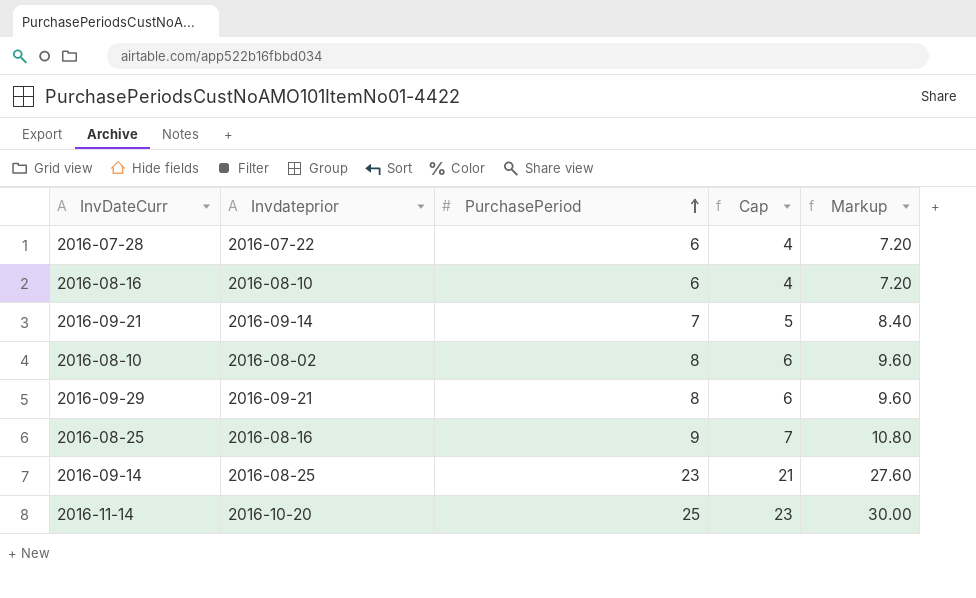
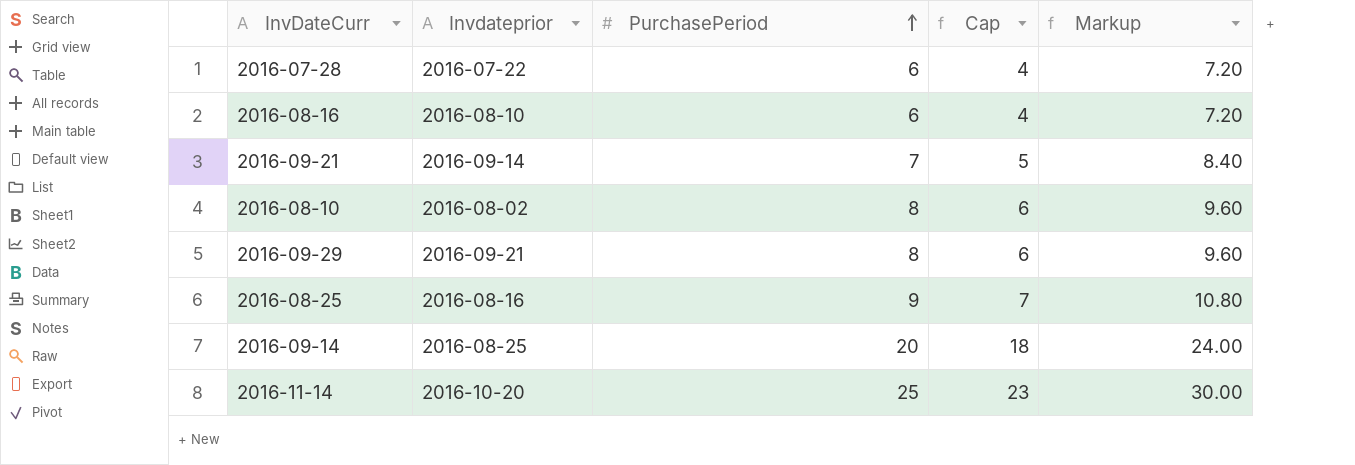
2016-09-14 | PurchasePeriod: 23 -> 20
2016-09-14 | Cap: 21 -> 18
2016-09-14 | Markup: 27.60 -> 24.00

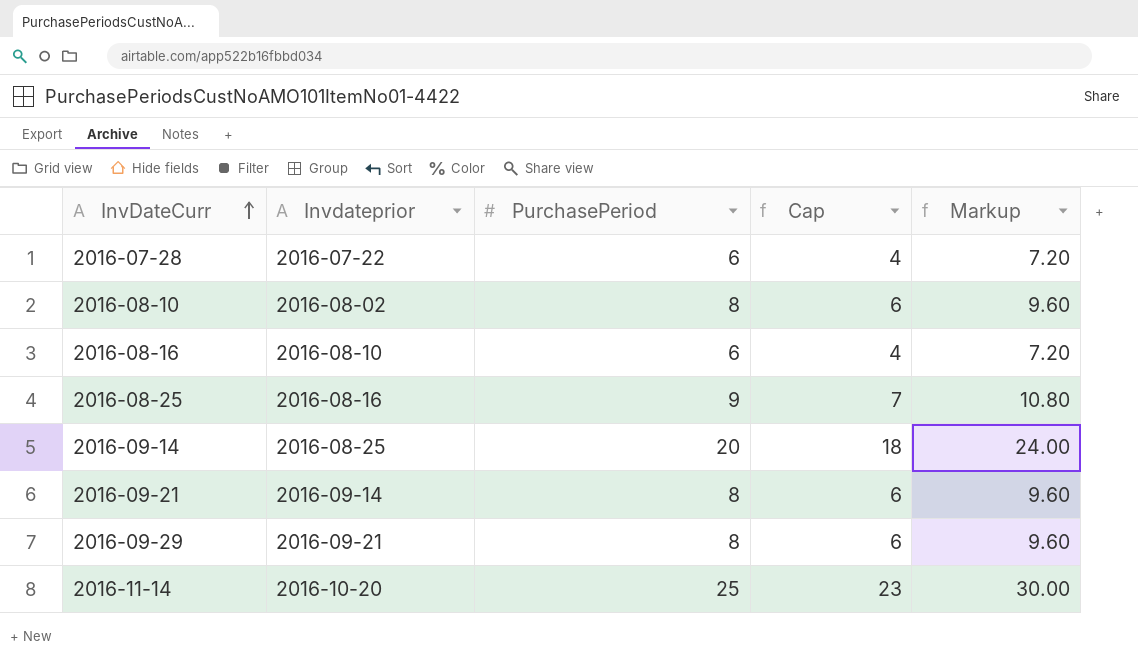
row order: PurchasePeriod ascending -> InvDateCurr ascending
2016-09-21 | PurchasePeriod: 7 -> 8
2016-09-21 | Cap: 5 -> 6
2016-09-21 | Markup: 8.40 -> 9.60

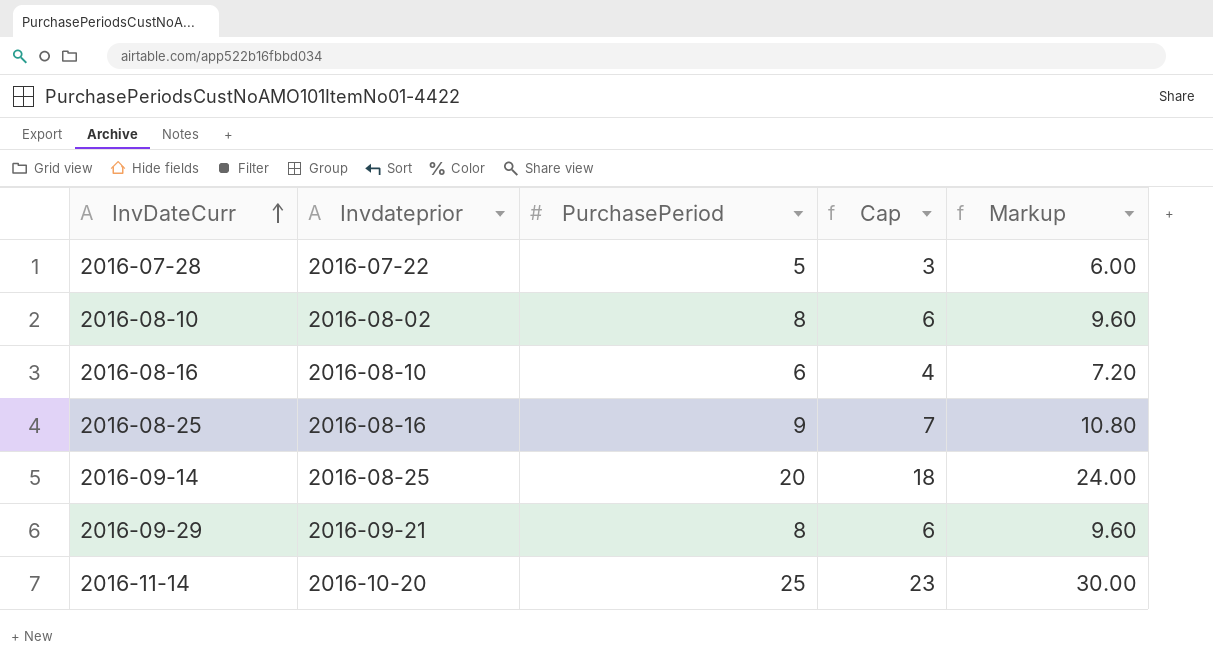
row 2016-09-21: 2016-09-14 | 8 | 6 | 9.60 -> none
2016-07-28 | PurchasePeriod: 6 -> 5
2016-07-28 | Cap: 4 -> 3
2016-07-28 | Markup: 7.20 -> 6.00

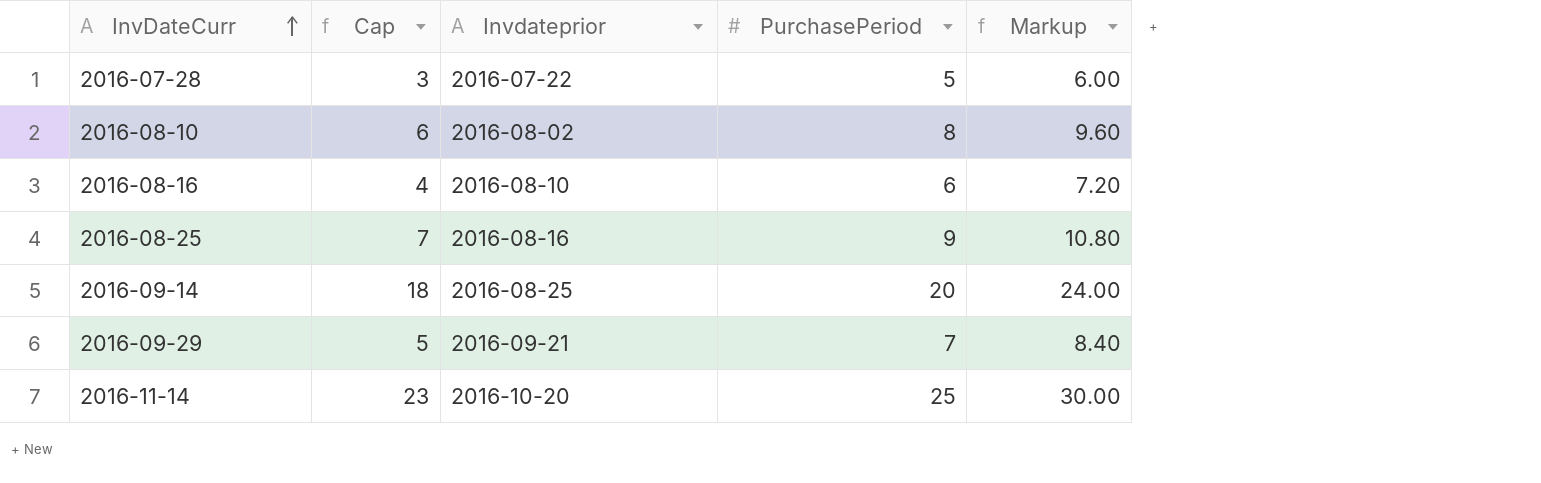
column Cap | position: 4 -> 2
2016-09-29 | Cap: 6 -> 5
2016-09-29 | PurchasePeriod: 8 -> 7
2016-09-29 | Markup: 9.60 -> 8.40

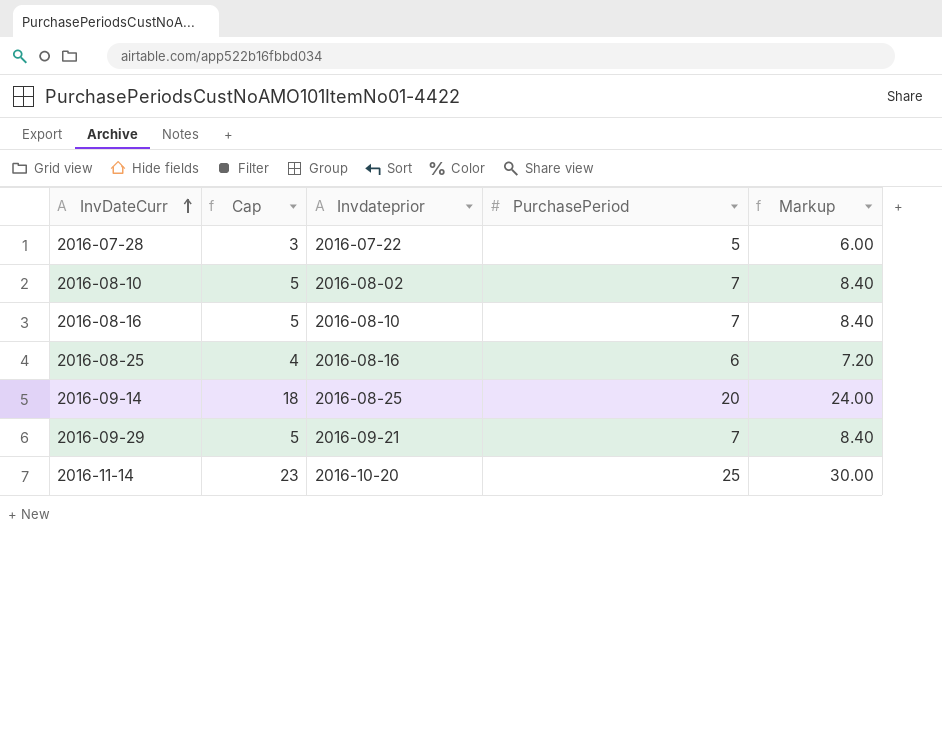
2016-08-10 | Cap: 6 -> 5
2016-08-10 | PurchasePeriod: 8 -> 7
2016-08-10 | Markup: 9.60 -> 8.40
2016-08-16 | Cap: 4 -> 5
2016-08-16 | PurchasePeriod: 6 -> 7
2016-08-16 | Markup: 7.20 -> 8.40
2016-08-25 | Cap: 7 -> 4
2016-08-25 | PurchasePeriod: 9 -> 6
2016-08-25 | Markup: 10.80 -> 7.20

